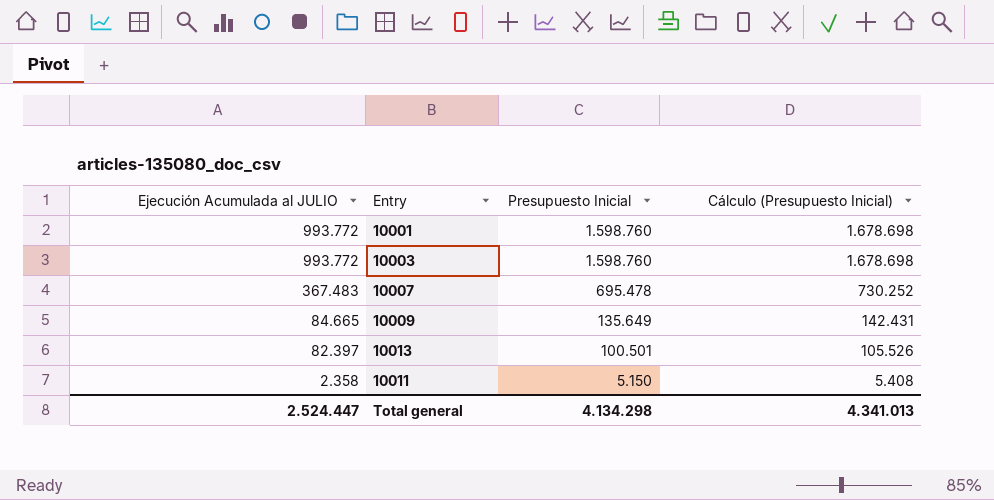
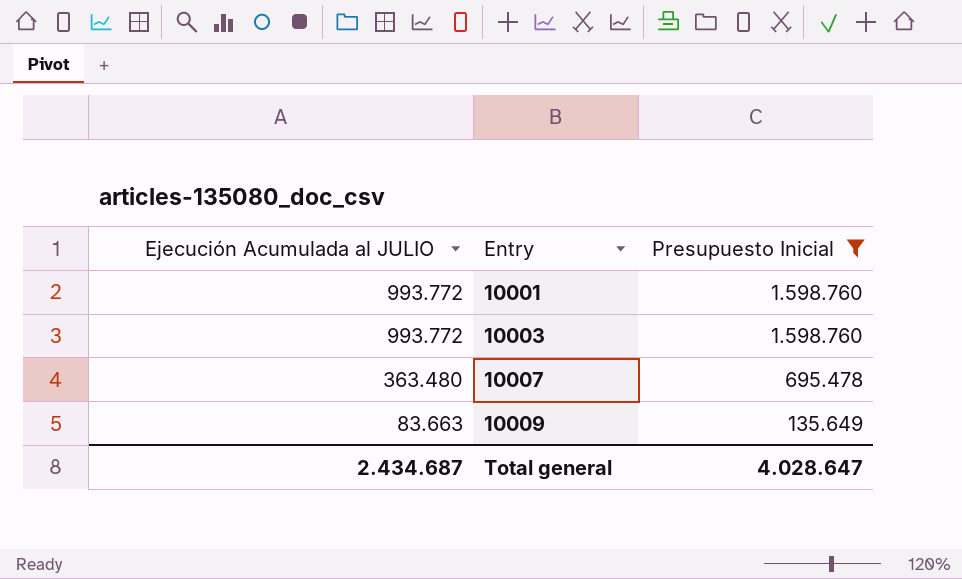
filter: none -> Presupuesto Inicial >= 135.649
column Cálculo (Presupuesto Inicial) | formula: [Presupuesto Inicial] * 1,05 -> none
10007 | Ejecución Acumulada al JULIO: 367.483 -> 363.480
10009 | Ejecución Acumulada al JULIO: 84.665 -> 83.663
Total general | Ejecución Acumulada al JULIO: 2.524.447 -> 2.434.687
Total general | Presupuesto Inicial: 4.134.298 -> 4.028.647

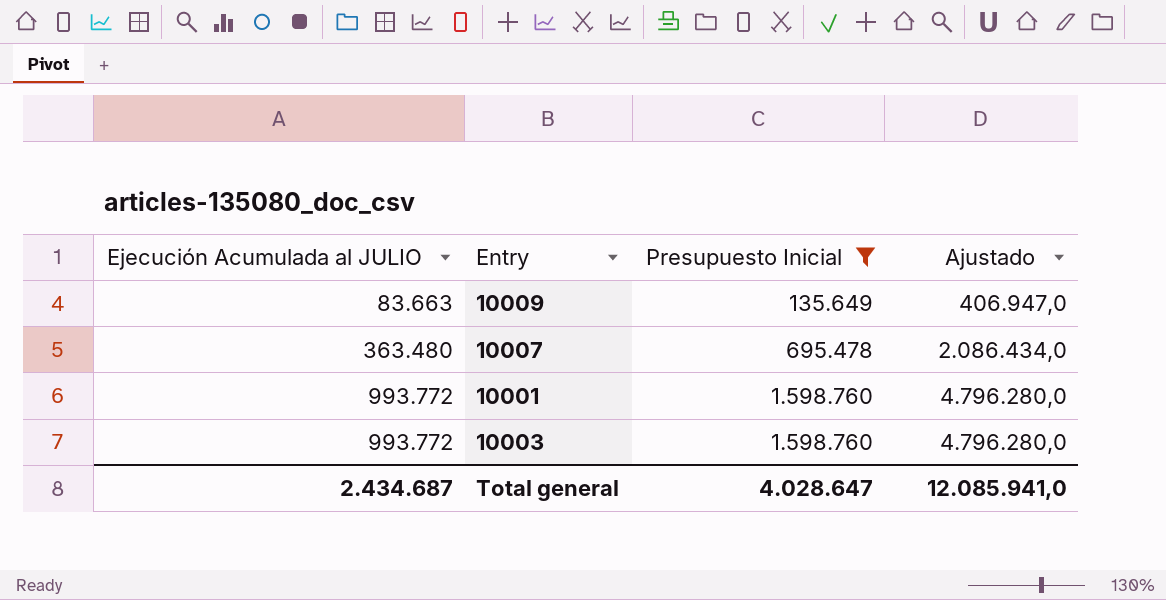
row order: Ejecución Acumulada al JULIO descending -> Ejecución Acumulada al JULIO ascending
column Ajustado | formula: none -> [Presupuesto Inicial] * 3

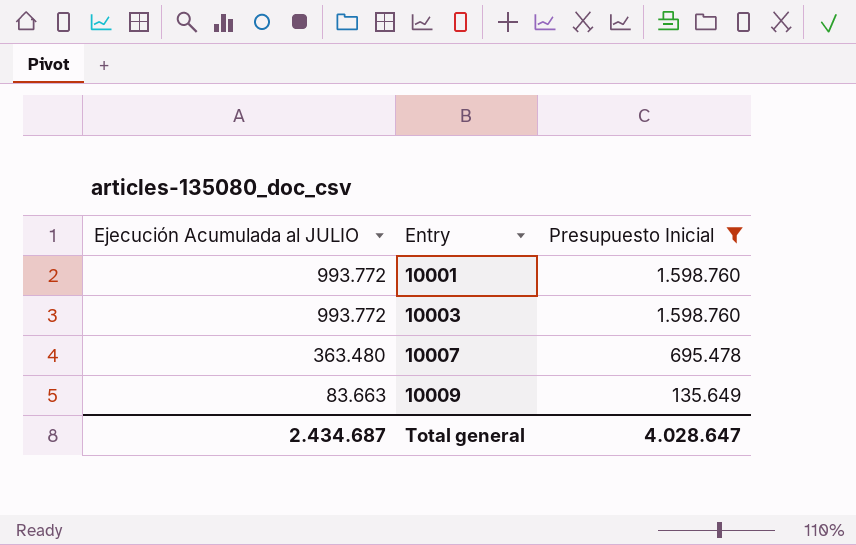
row order: Ejecución Acumulada al JULIO ascending -> Ejecución Acumulada al JULIO descending
column Ajustado | formula: [Presupuesto Inicial] * 3 -> none

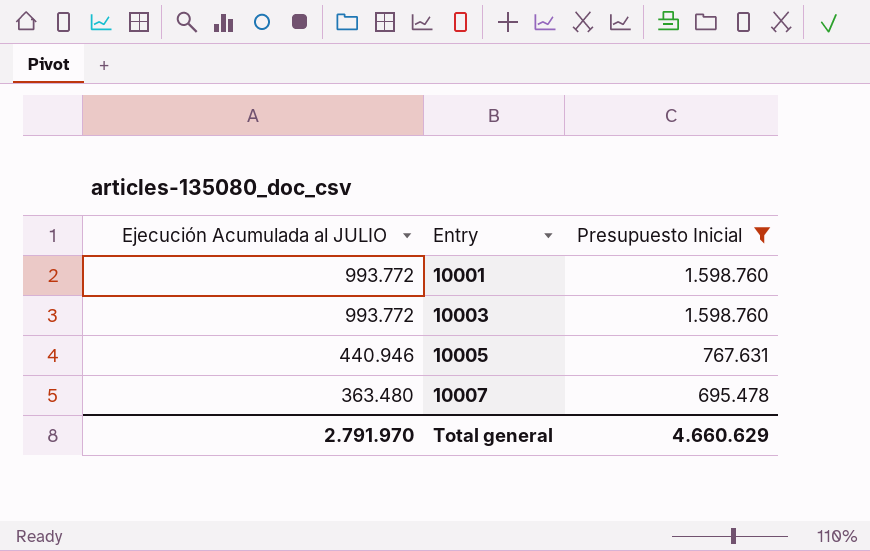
row 10009: 83.663 | 135.649 -> none
row 10005: none -> 440.946 | 767.631
Total general | Ejecución Acumulada al JULIO: 2.434.687 -> 2.791.970
Total general | Presupuesto Inicial: 4.028.647 -> 4.660.629

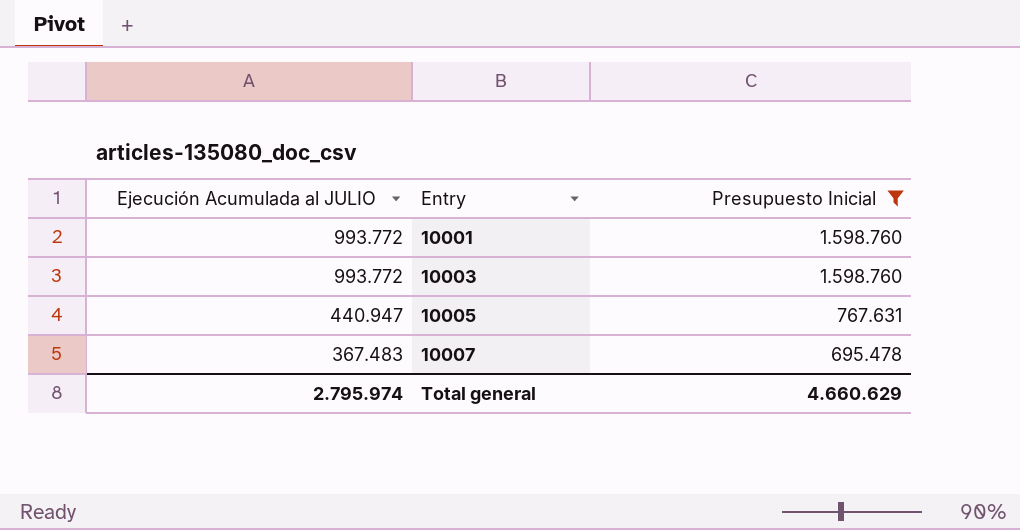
10005 | Ejecución Acumulada al JULIO: 440.946 -> 440.947
10007 | Ejecución Acumulada al JULIO: 363.480 -> 367.483
Total general | Ejecución Acumulada al JULIO: 2.791.970 -> 2.795.974

